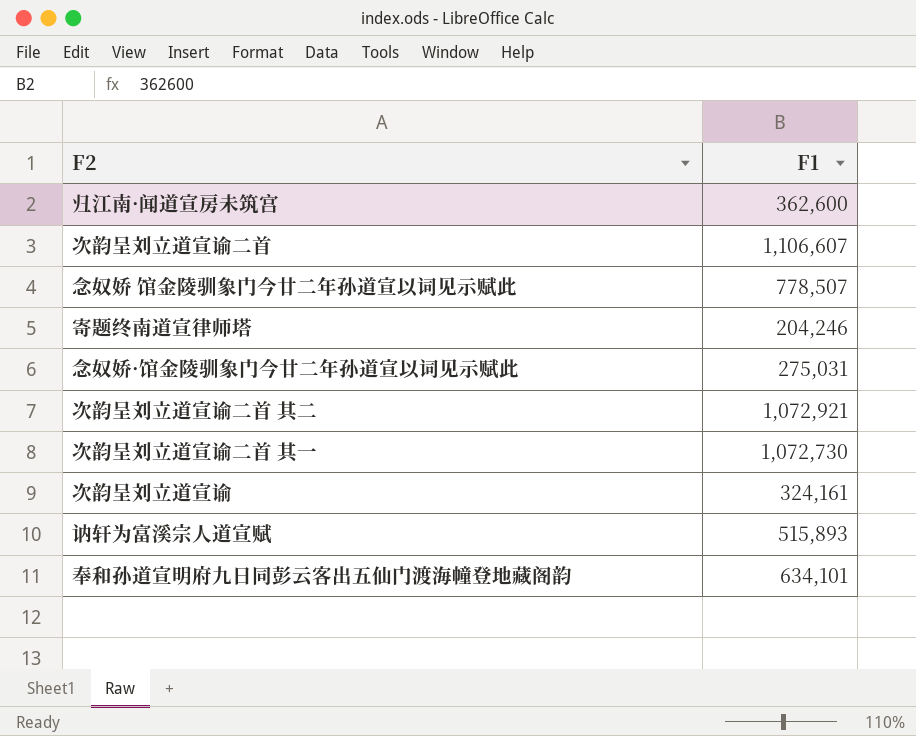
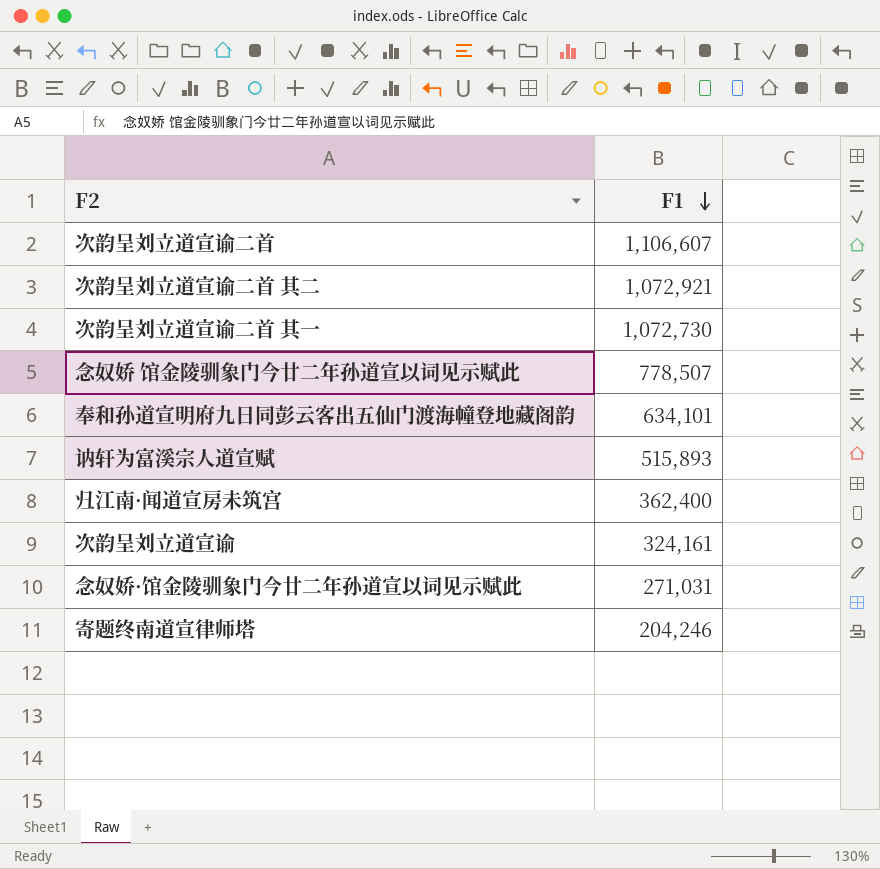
row order: none -> F1 descending
归江南·闻道宣房未筑宫 | F1: 362,600 -> 362,400
念奴娇·馆金陵驯象门今廿二年孙道宣以词见示赋此 | F1: 275,031 -> 271,031

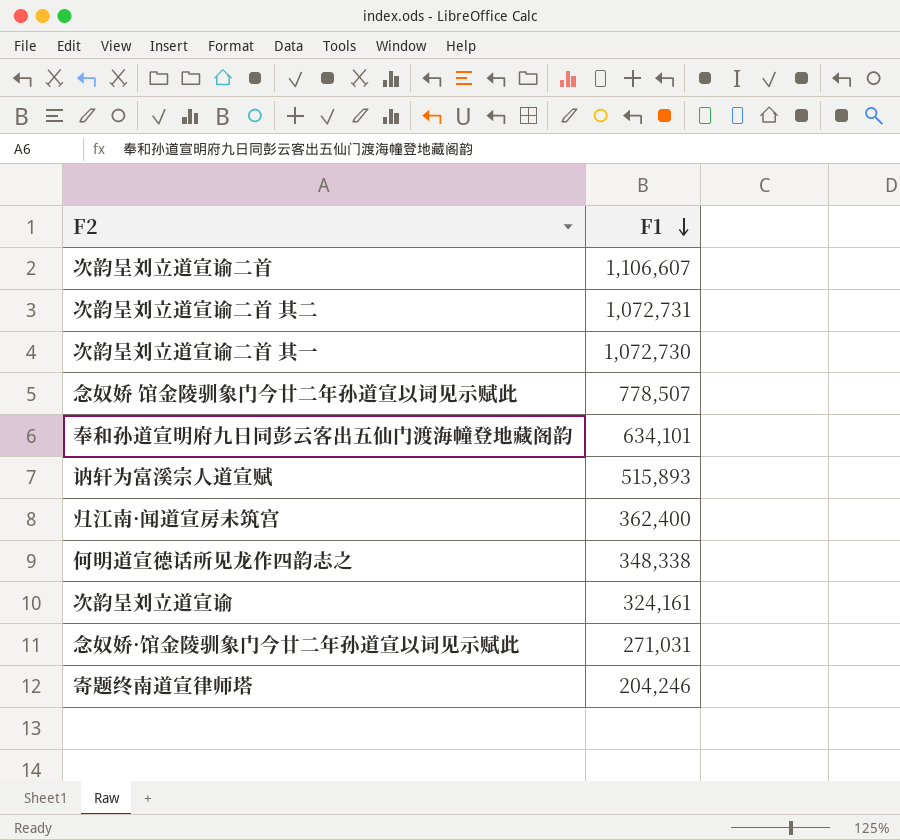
次韵呈刘立道宣谕二首 其二 | F1: 1,072,921 -> 1,072,731
row 何明道宣德话所见龙作四韵志之: none -> 348,338

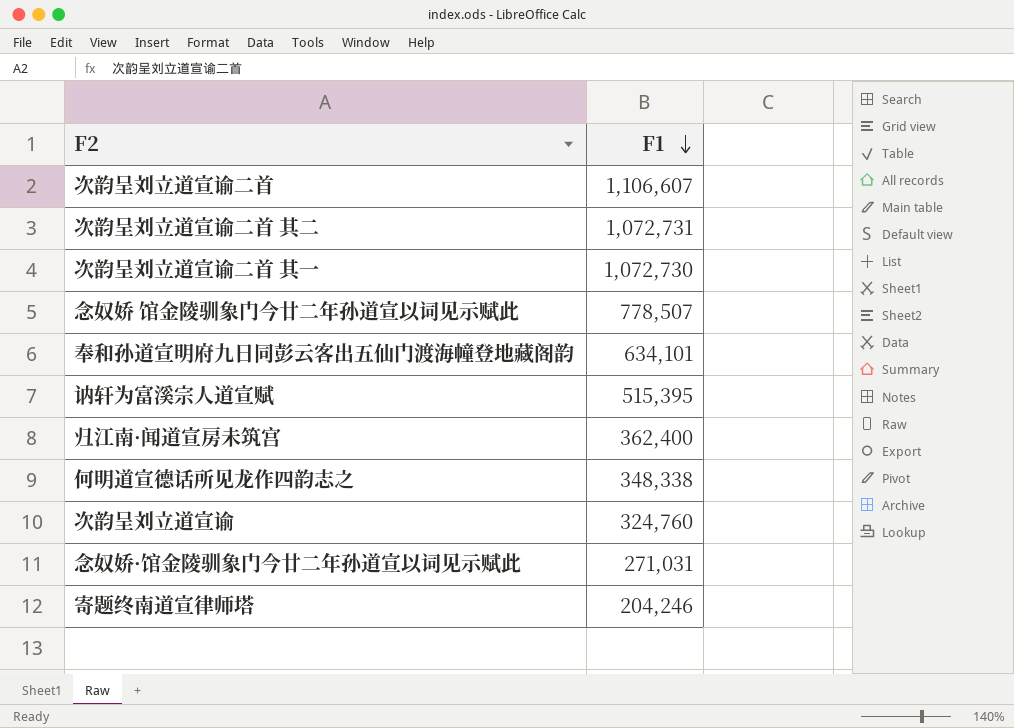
讷轩为富溪宗人道宣赋 | F1: 515,893 -> 515,395
次韵呈刘立道宣谕 | F1: 324,161 -> 324,760

